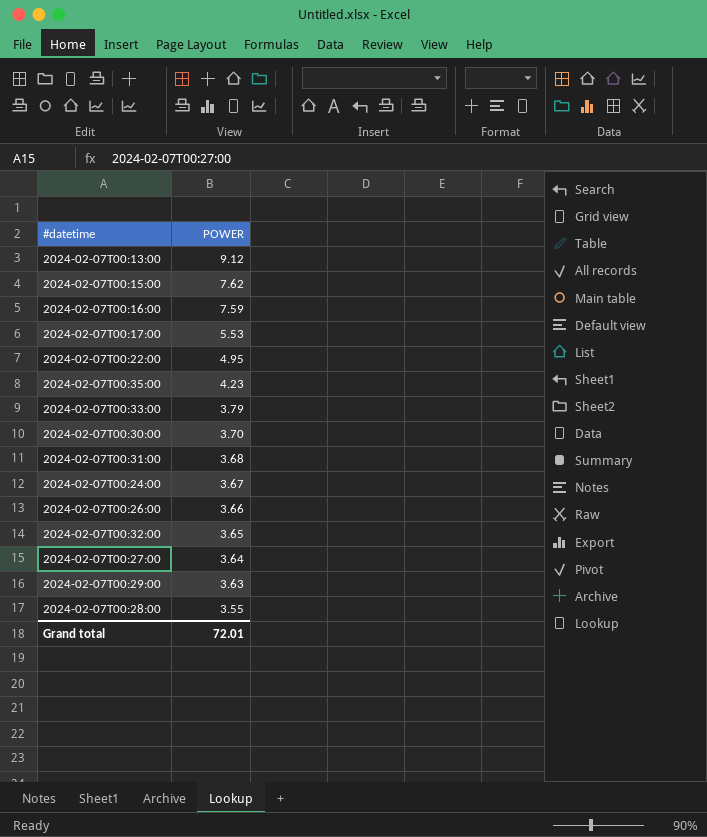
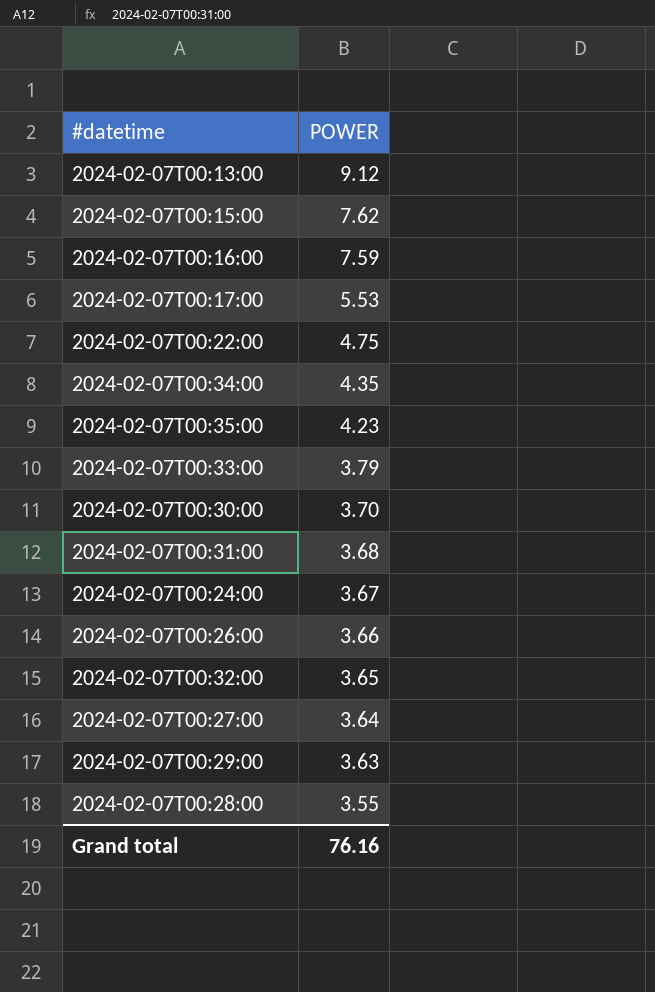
2024-02-07T00:22:00 | POWER: 4.95 -> 4.75
row 2024-02-07T00:34:00: none -> 4.35
Grand total | POWER: 72.01 -> 76.16

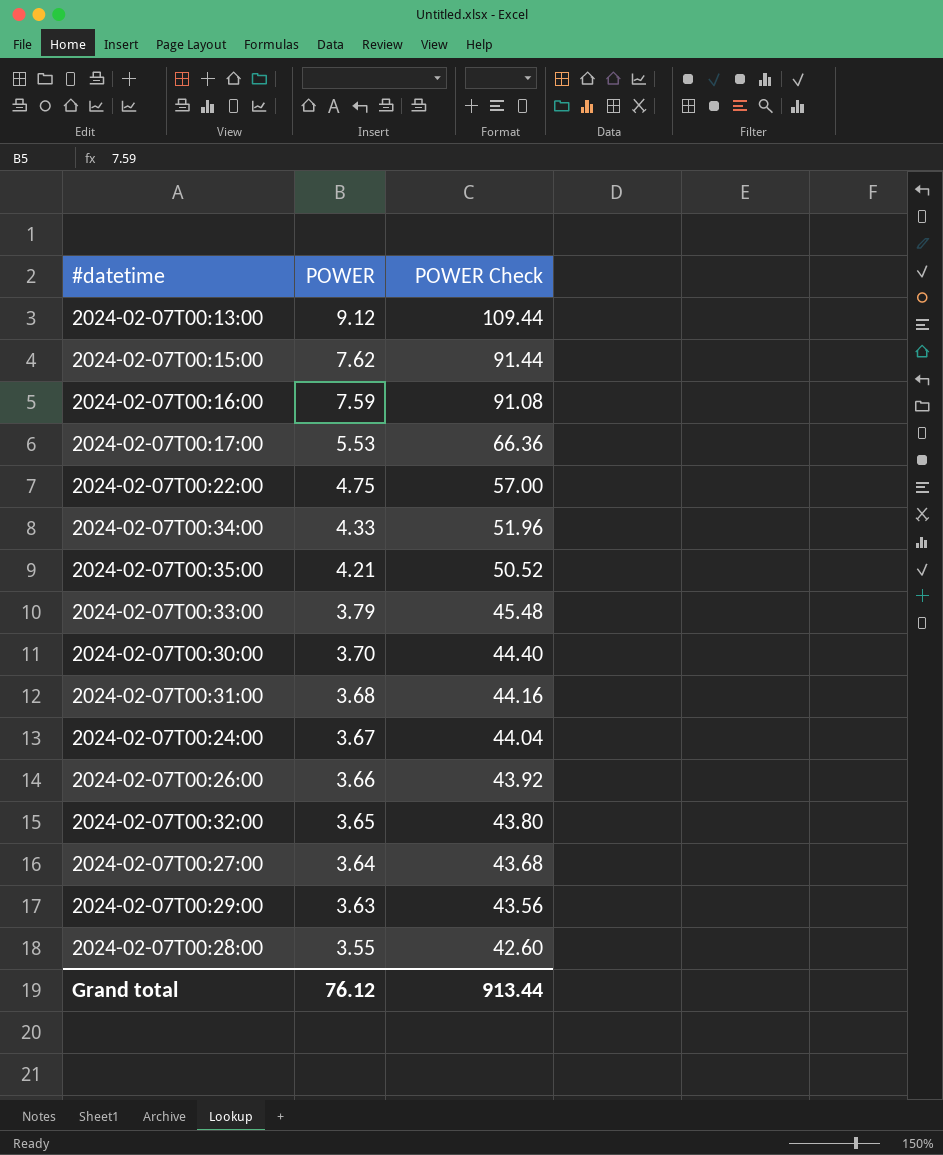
column POWER Check | formula: none -> [POWER] * 12
2024-02-07T00:34:00 | POWER: 4.35 -> 4.33
2024-02-07T00:35:00 | POWER: 4.23 -> 4.21
Grand total | POWER: 76.16 -> 76.12

